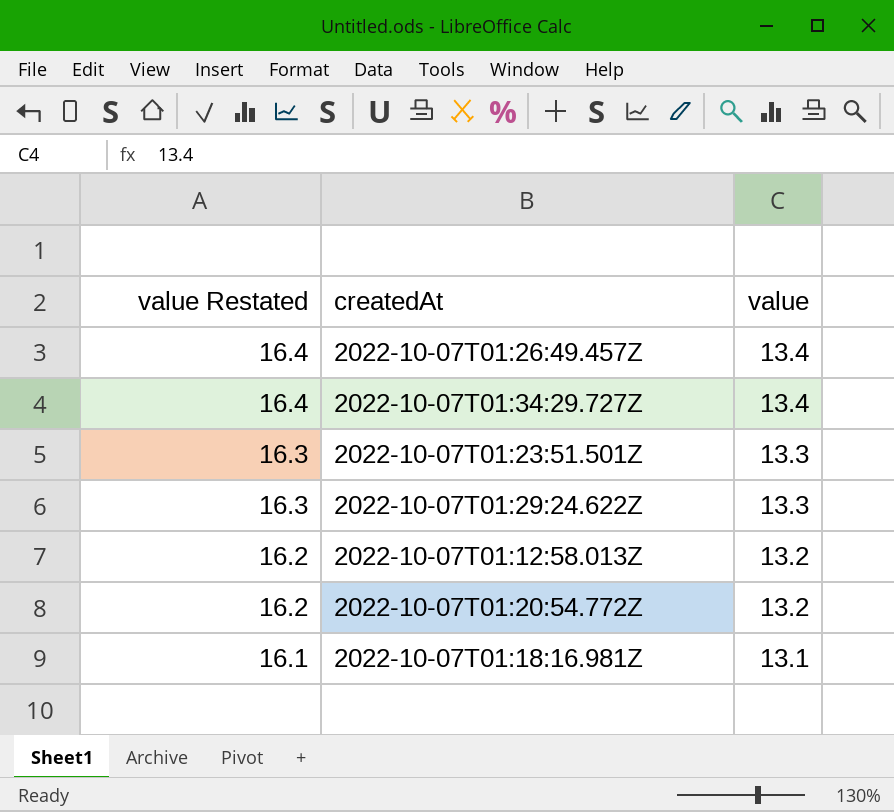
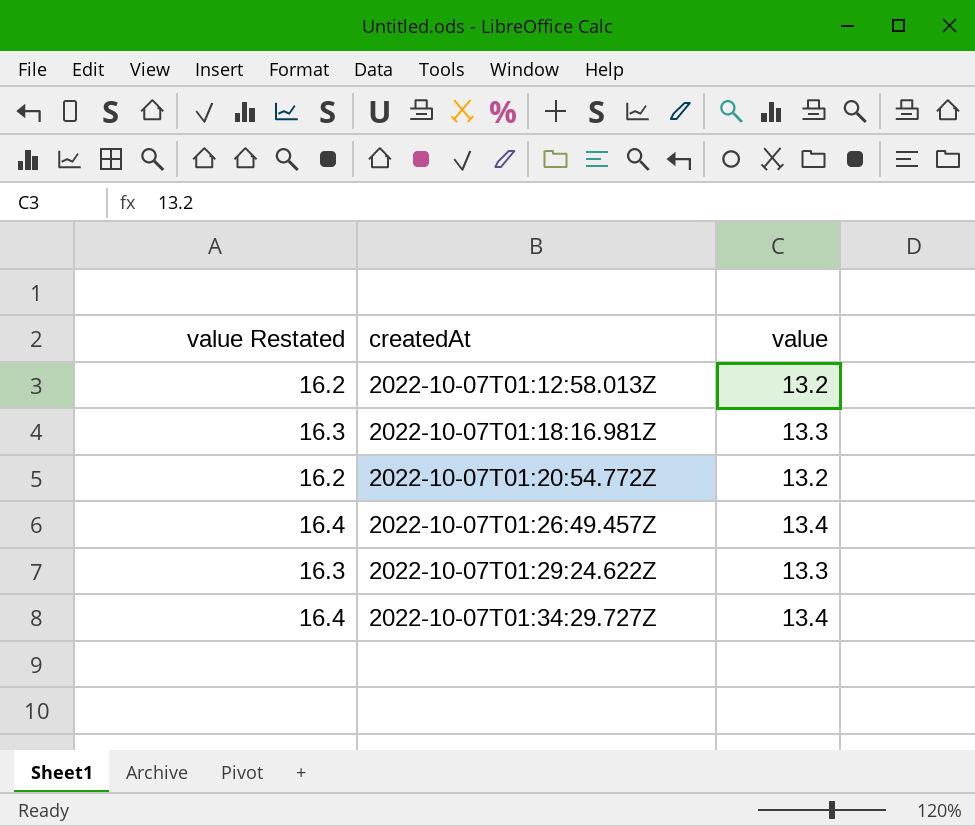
row order: value Restated descending -> createdAt ascending
row 2022-10-07T01:23:51.501Z: 16.3 | 13.3 -> none
2022-10-07T01:18:16.981Z | value Restated: 16.1 -> 16.3
2022-10-07T01:18:16.981Z | value: 13.1 -> 13.3

